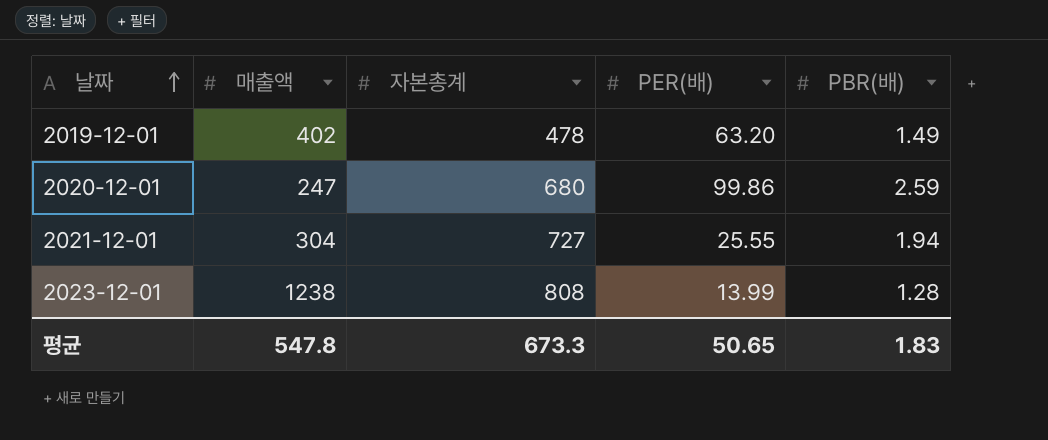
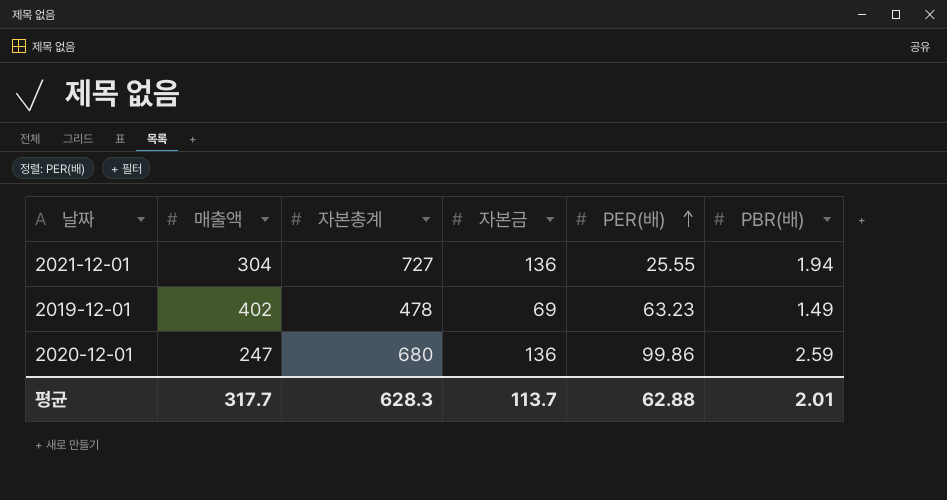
row order: 날짜 ascending -> PER(배) ascending
column 자본금 | position: none -> 4
row 2023-12-01: 1238 | 808 | 13.99 | 1.28 -> none
2019-12-01 | PER(배): 63.20 -> 63.23
평균 | 매출액: 547.8 -> 317.7
평균 | 자본총계: 673.3 -> 628.3
평균 | PER(배): 50.65 -> 62.88
평균 | PBR(배): 1.83 -> 2.01

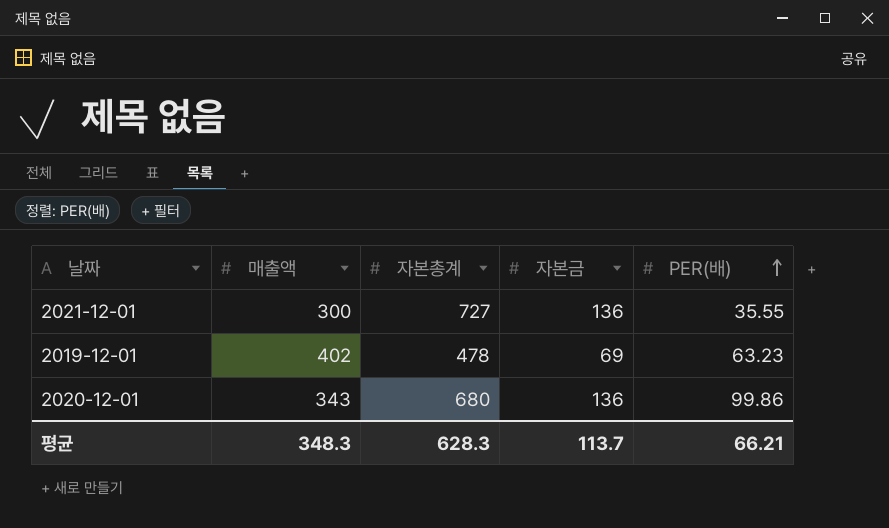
column PBR(배) | position: 6 -> none
2021-12-01 | 매출액: 304 -> 300
2021-12-01 | PER(배): 25.55 -> 35.55
2020-12-01 | 매출액: 247 -> 343
평균 | 매출액: 317.7 -> 348.3
평균 | PER(배): 62.88 -> 66.21

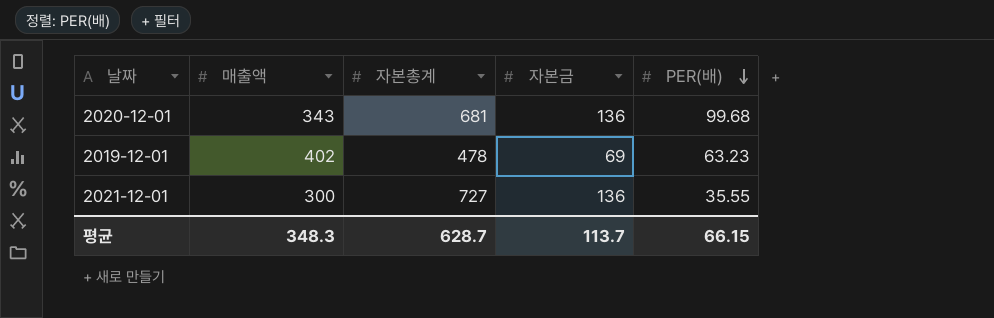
row order: PER(배) ascending -> PER(배) descending
2020-12-01 | 자본총계: 680 -> 681
2020-12-01 | PER(배): 99.86 -> 99.68
평균 | 자본총계: 628.3 -> 628.7
평균 | PER(배): 66.21 -> 66.15

